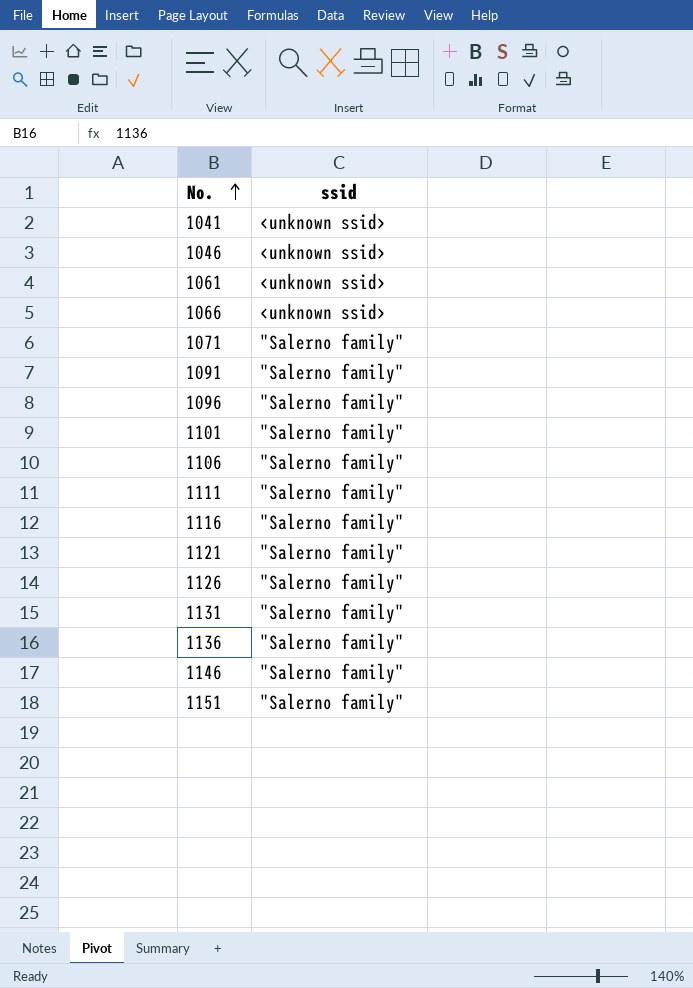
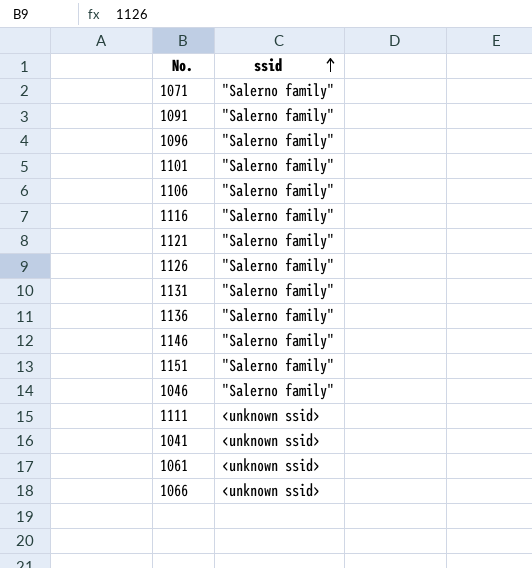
row order: No. ascending -> ssid ascending
1046 | ssid: <unknown ssid> -> "Salerno family"
1111 | ssid: "Salerno family" -> <unknown ssid>

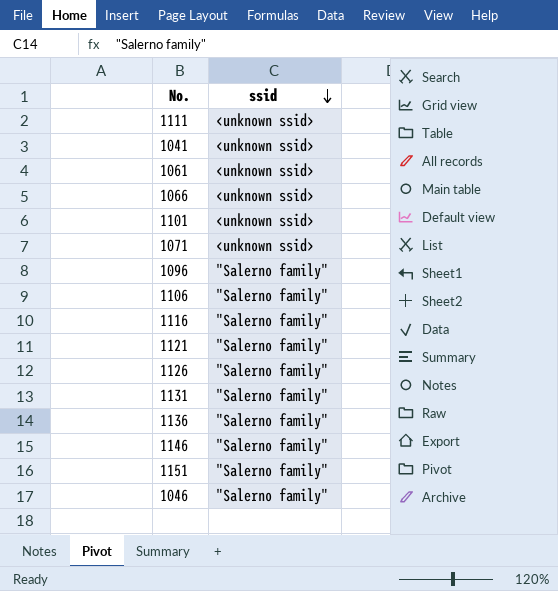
row order: ssid ascending -> ssid descending
row 1091: "Salerno family" -> none
1101 | ssid: "Salerno family" -> <unknown ssid>
1071 | ssid: "Salerno family" -> <unknown ssid>

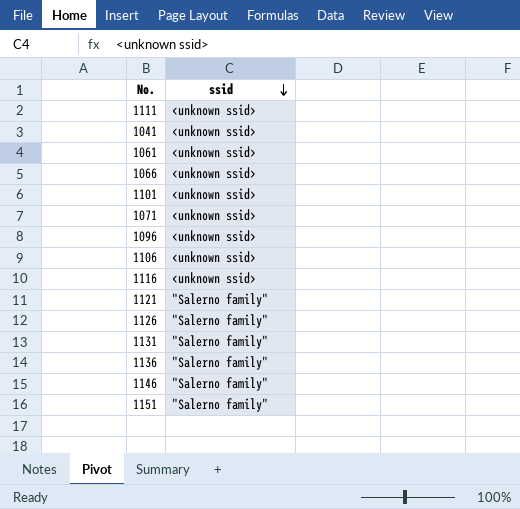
row 1046: "Salerno family" -> none
1096 | ssid: "Salerno family" -> <unknown ssid>
1106 | ssid: "Salerno family" -> <unknown ssid>
1116 | ssid: "Salerno family" -> <unknown ssid>

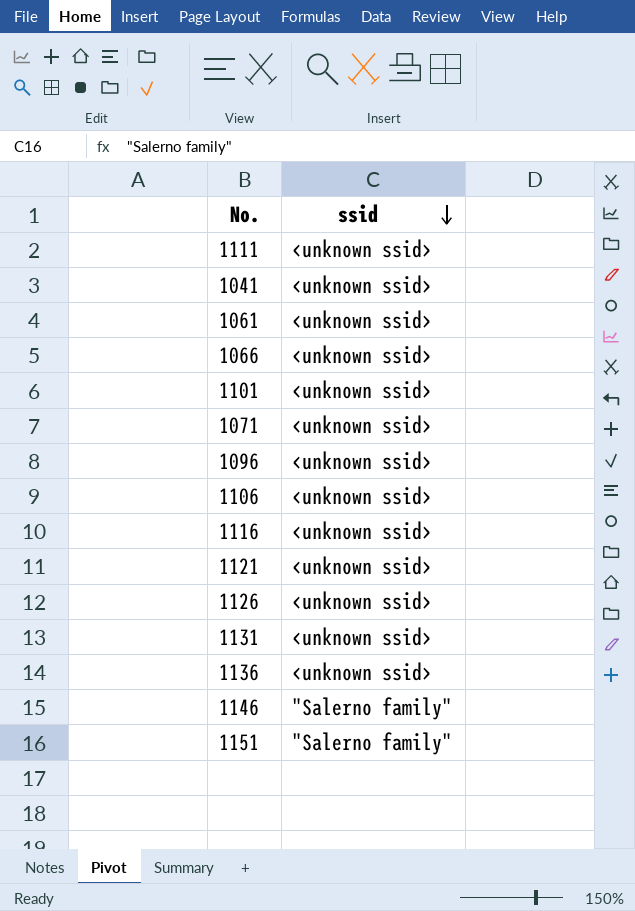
1121 | ssid: "Salerno family" -> <unknown ssid>
1126 | ssid: "Salerno family" -> <unknown ssid>
1131 | ssid: "Salerno family" -> <unknown ssid>
1136 | ssid: "Salerno family" -> <unknown ssid>

